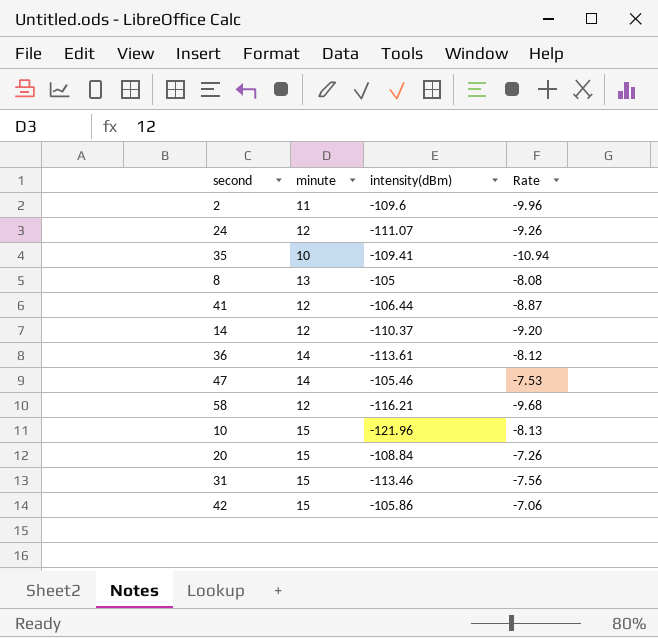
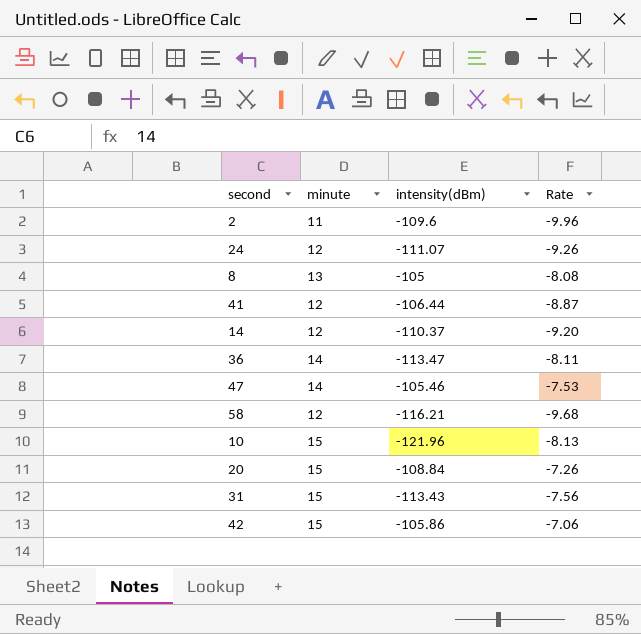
row 35: 10 | -109.41 | -10.94 -> none
36 | intensity(dBm): -113.61 -> -113.47
36 | Rate: -8.12 -> -8.11
31 | intensity(dBm): -113.46 -> -113.43

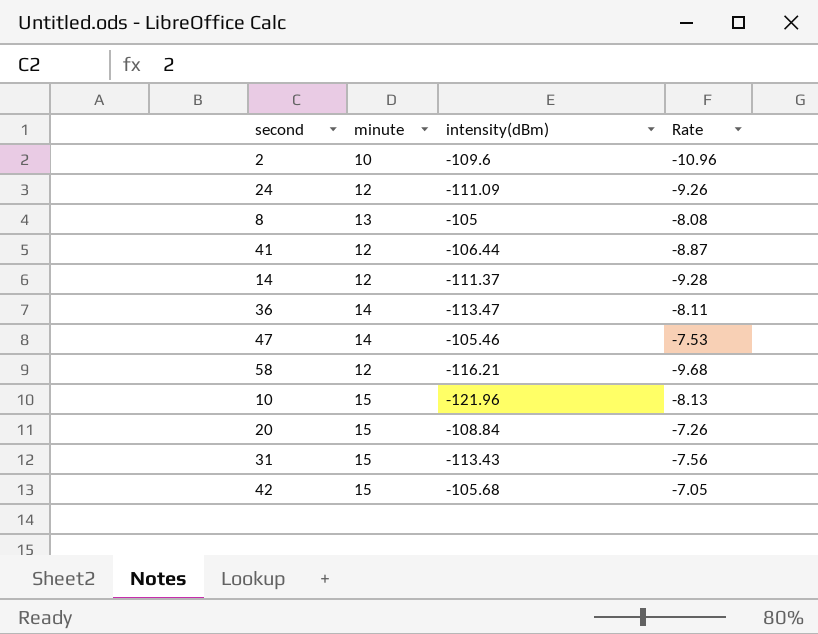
2 | minute: 11 -> 10
2 | Rate: -9.96 -> -10.96
24 | intensity(dBm): -111.07 -> -111.09
14 | intensity(dBm): -110.37 -> -111.37
14 | Rate: -9.20 -> -9.28
42 | intensity(dBm): -105.86 -> -105.68
42 | Rate: -7.06 -> -7.05

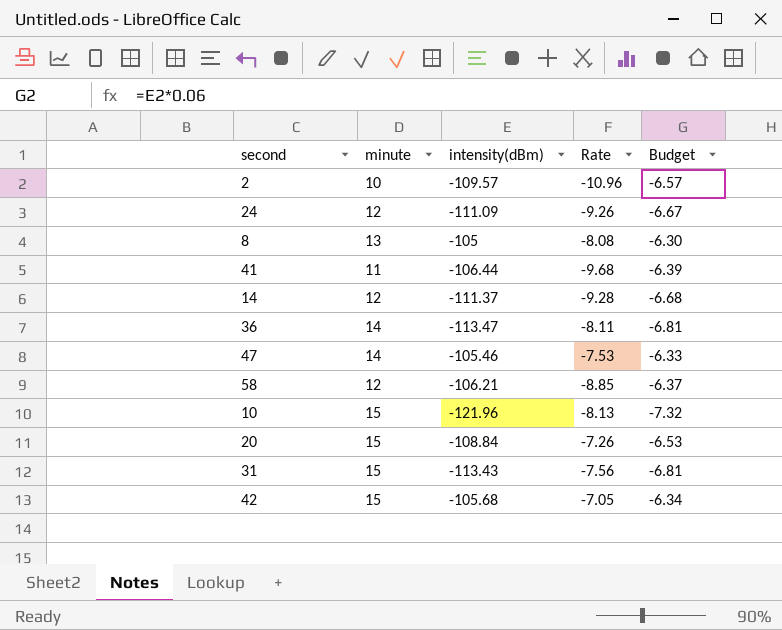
column Budget | formula: none -> [intensity(dBm)] * 0.06
2 | intensity(dBm): -109.6 -> -109.57
41 | minute: 12 -> 11
41 | Rate: -8.87 -> -9.68
58 | intensity(dBm): -116.21 -> -106.21
58 | Rate: -9.68 -> -8.85

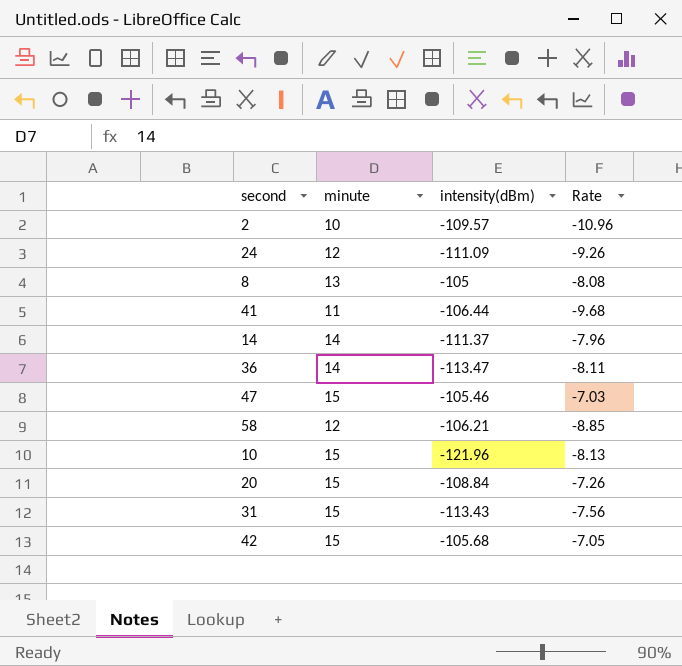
column Budget | formula: [intensity(dBm)] * 0.06 -> none
14 | minute: 12 -> 14
14 | Rate: -9.28 -> -7.96
47 | minute: 14 -> 15
47 | Rate: -7.53 -> -7.03

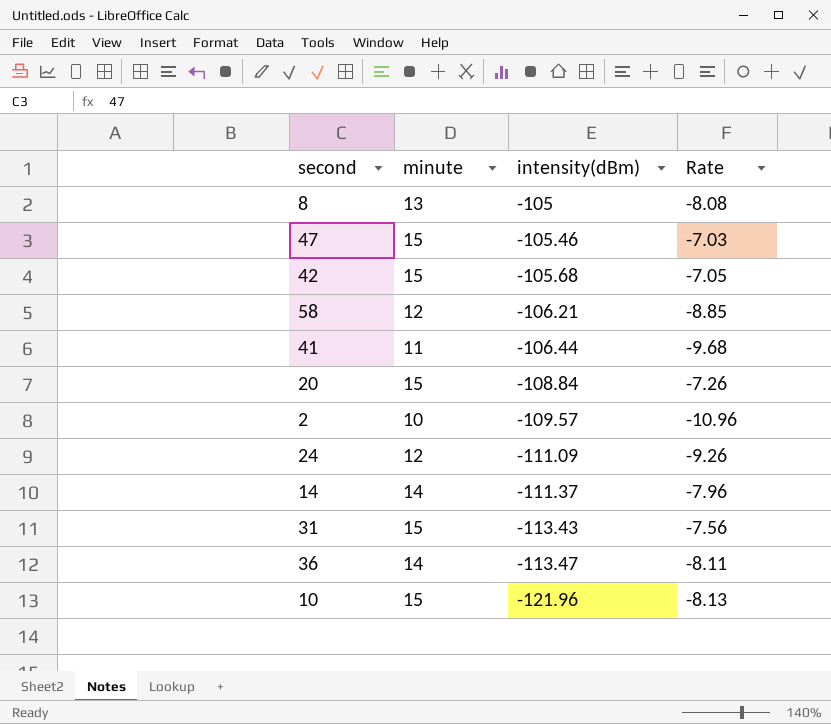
row order: none -> intensity(dBm) descending

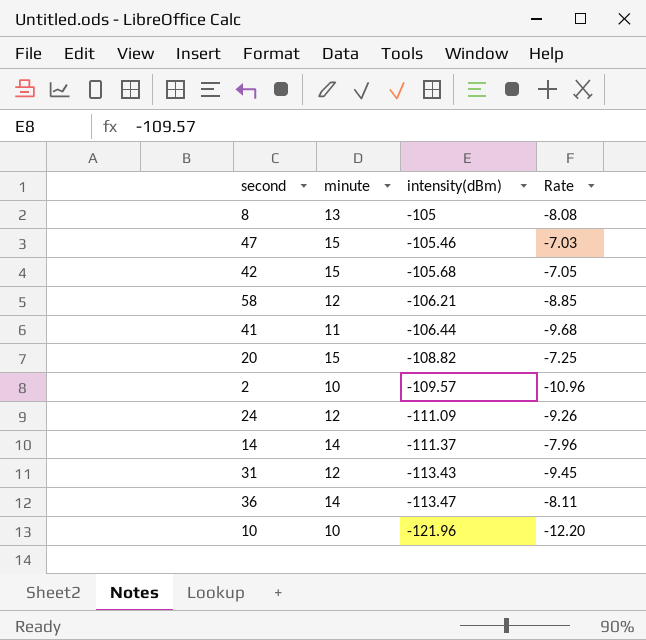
20 | intensity(dBm): -108.84 -> -108.82
20 | Rate: -7.26 -> -7.25
31 | minute: 15 -> 12
31 | Rate: -7.56 -> -9.45
10 | minute: 15 -> 10
10 | Rate: -8.13 -> -12.20

